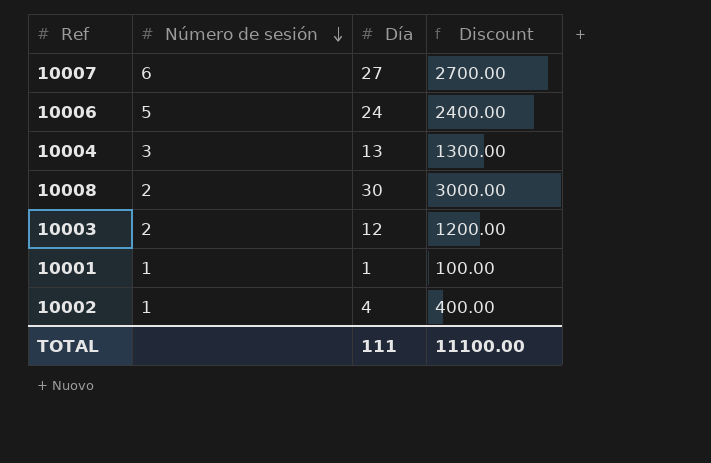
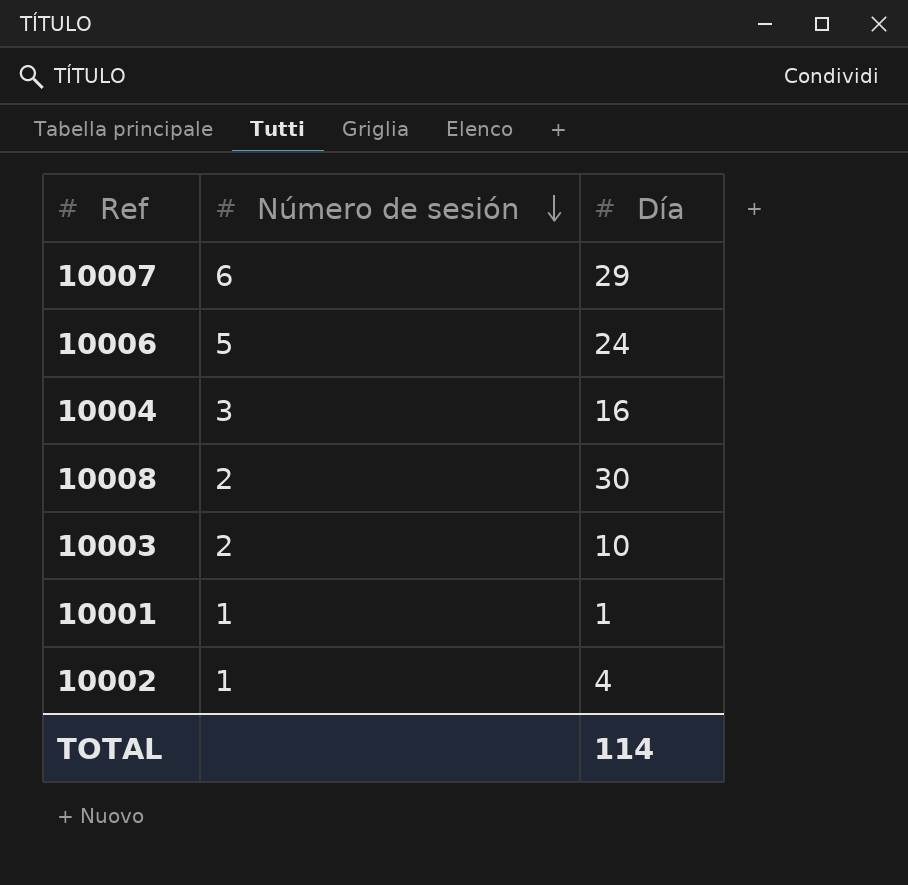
column Discount | formula: [Día] * 100 -> none
10007 | Día: 27 -> 29
10004 | Día: 13 -> 16
10003 | Día: 12 -> 10
TOTAL | Día: 111 -> 114

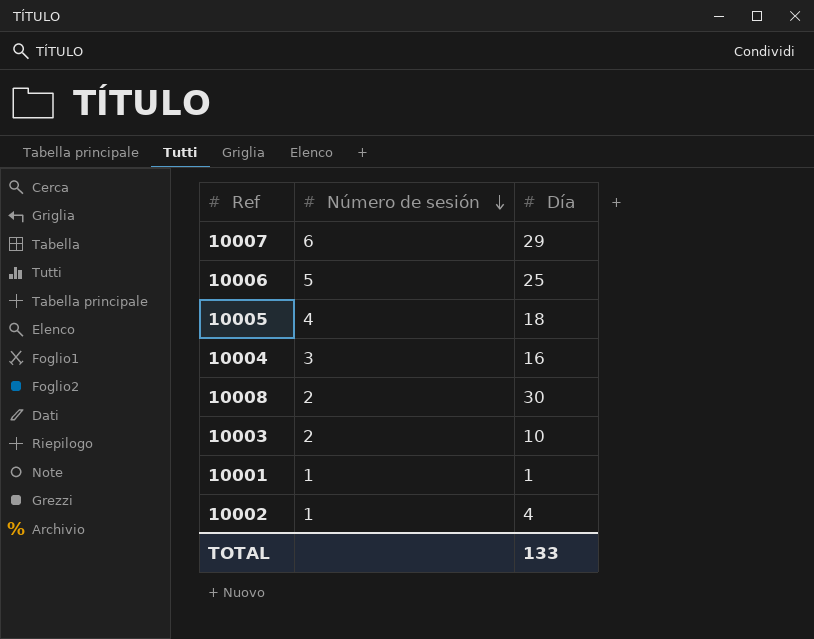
10006 | Día: 24 -> 25
row 10005: none -> 4 | 18
TOTAL | Día: 114 -> 133

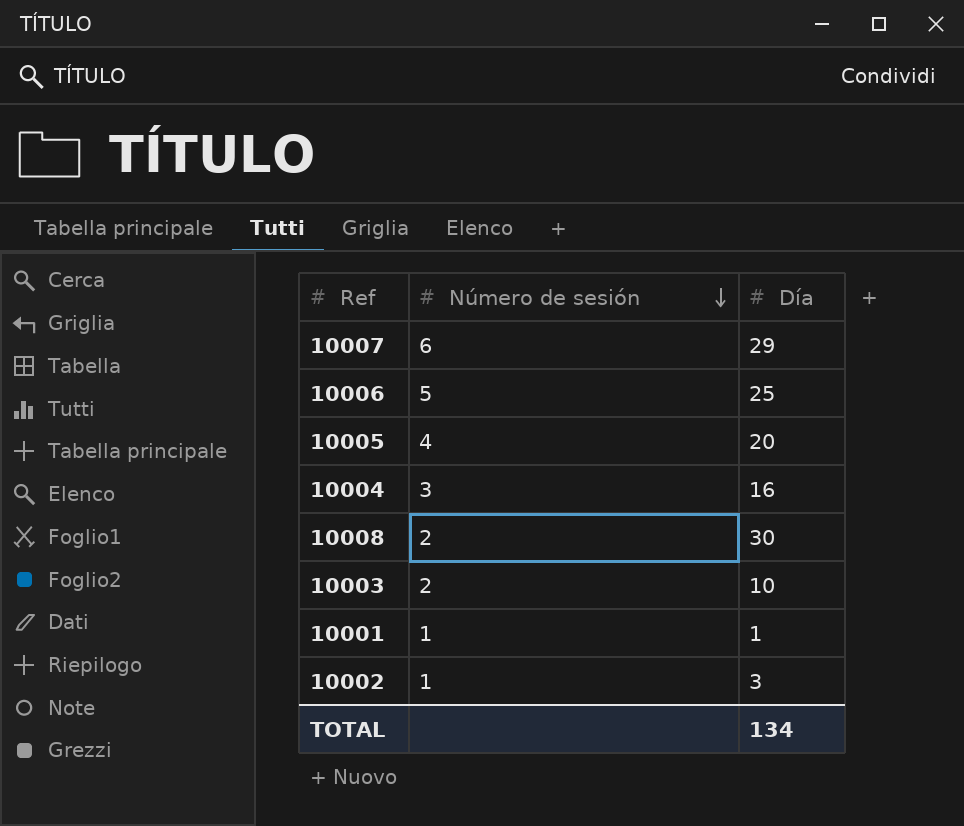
10005 | Día: 18 -> 20
10002 | Día: 4 -> 3
TOTAL | Día: 133 -> 134

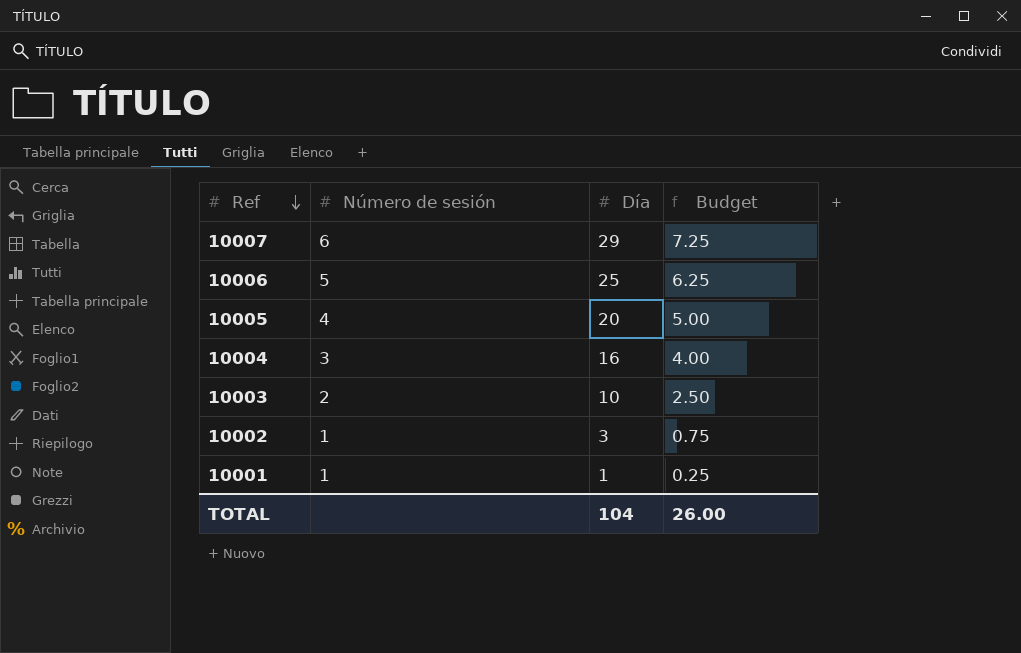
row order: Número de sesión descending -> Ref descending
column Budget | formula: none -> [Día] * 0.25
row 10008: 2 | 30 -> none
TOTAL | Día: 134 -> 104

